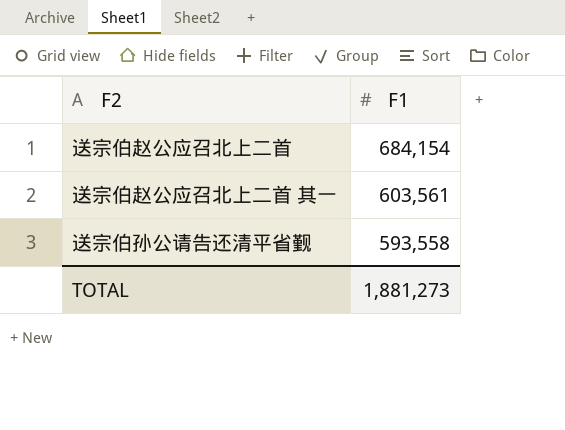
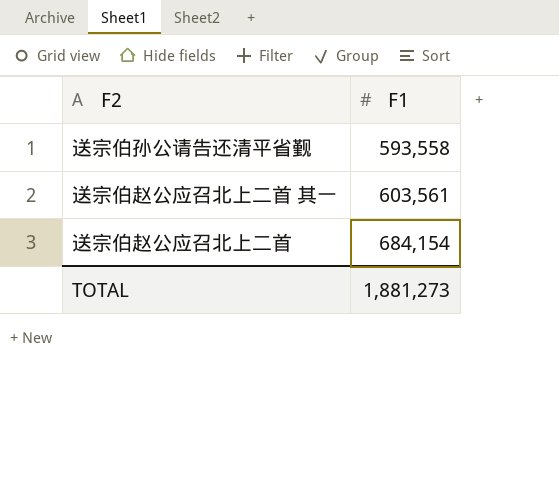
row order: F1 descending -> F1 ascending

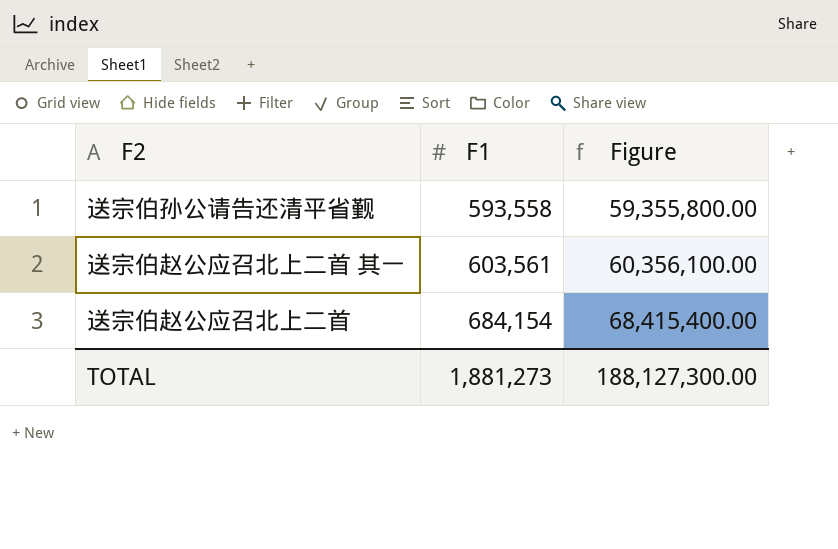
column Figure | formula: none -> [F1] * 100

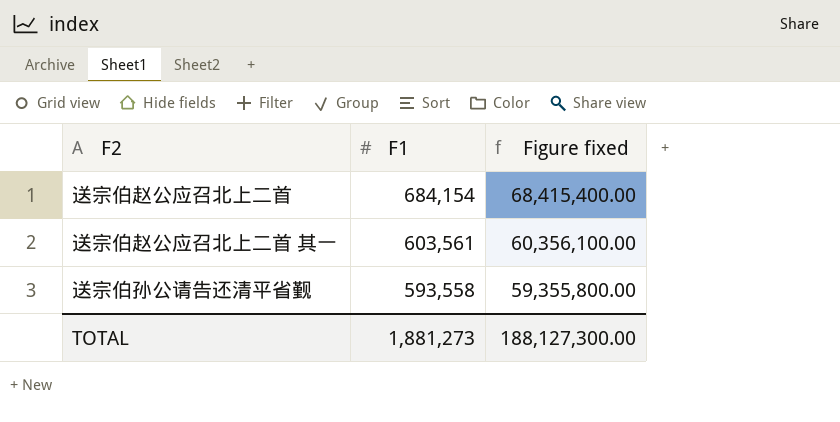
row order: F1 ascending -> F1 descending
column name: Figure -> Figure fixed

